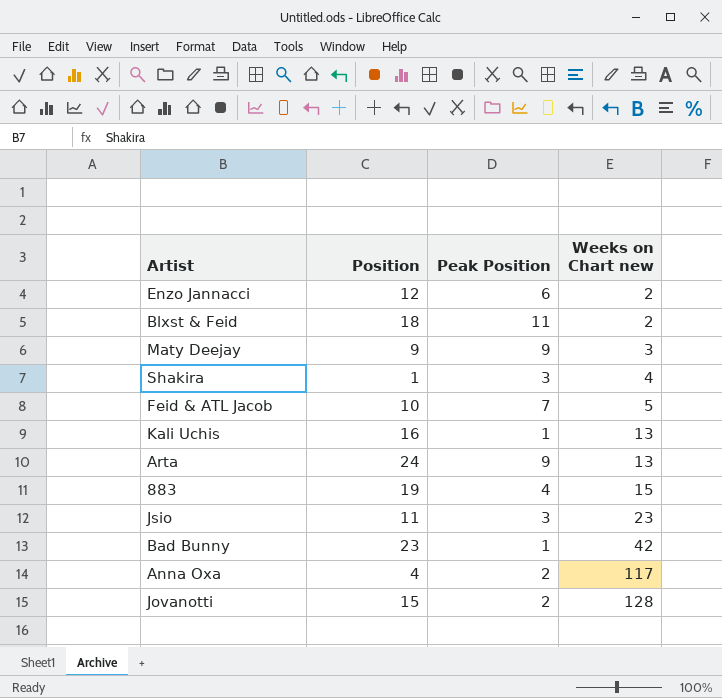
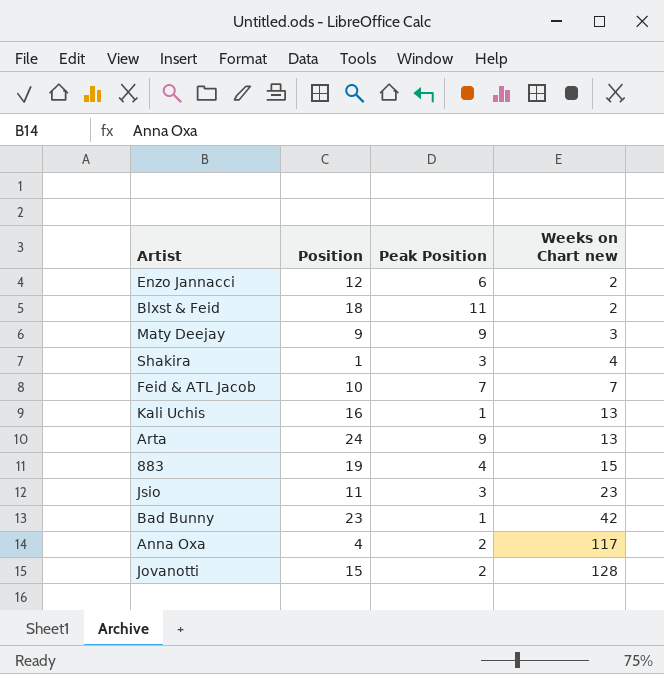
Feid & ATL Jacob | Weeks on Chart new: 5 -> 7

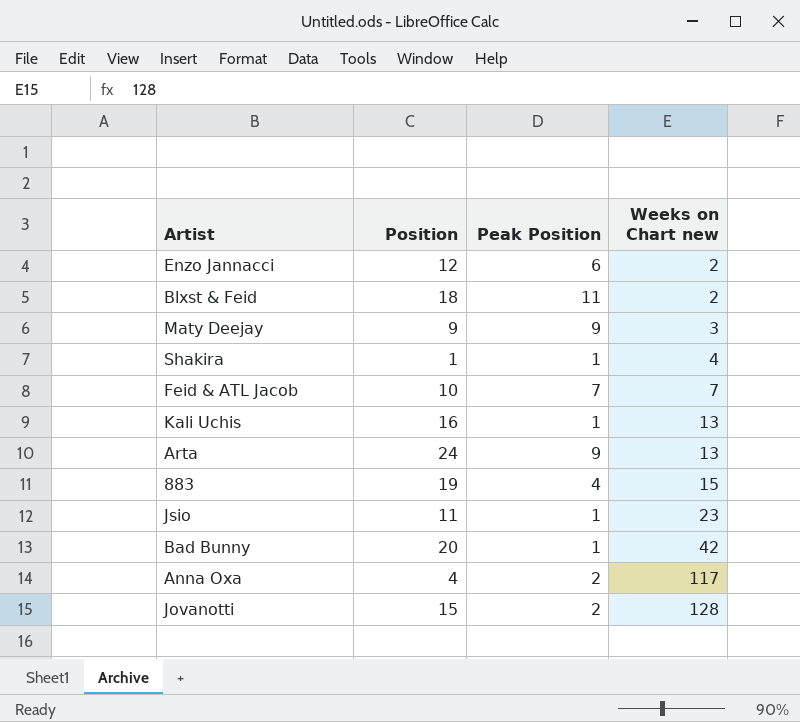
Shakira | Peak Position: 3 -> 1
Jsio | Peak Position: 3 -> 1
Bad Bunny | Position: 23 -> 20

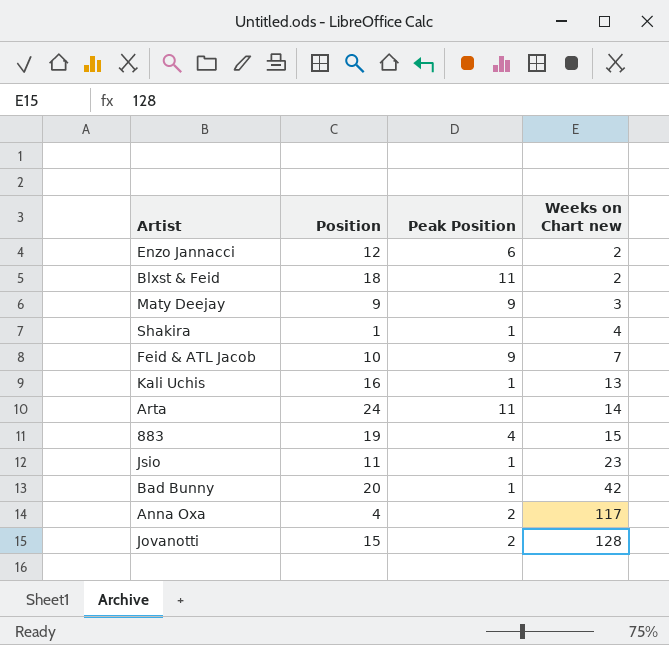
Feid & ATL Jacob | Peak Position: 7 -> 9
Arta | Peak Position: 9 -> 11
Arta | Weeks on Chart new: 13 -> 14

